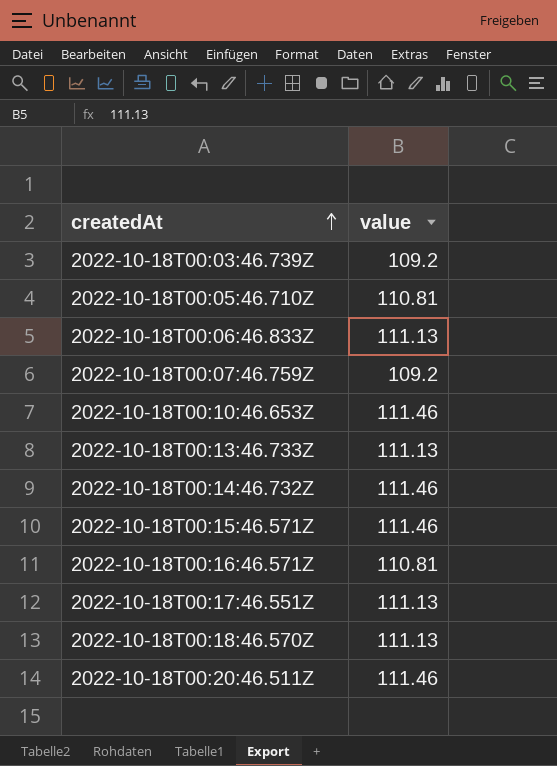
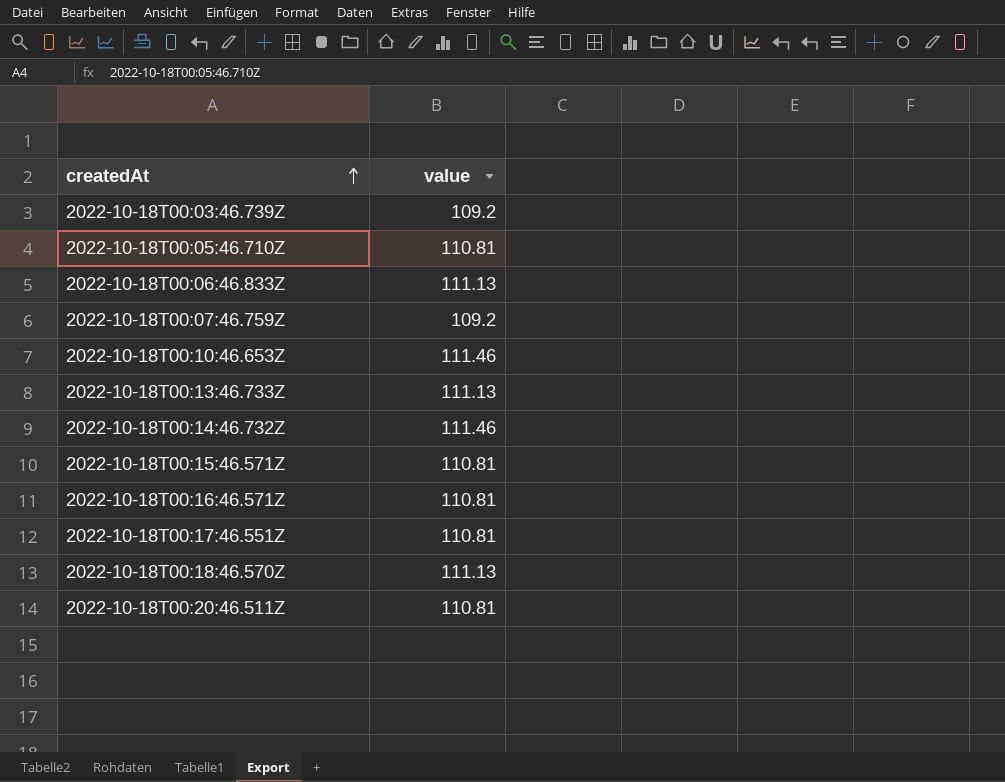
2022-10-18T00:15:46.571Z | value: 111.46 -> 110.81
2022-10-18T00:17:46.551Z | value: 111.13 -> 110.81
2022-10-18T00:20:46.511Z | value: 111.46 -> 110.81

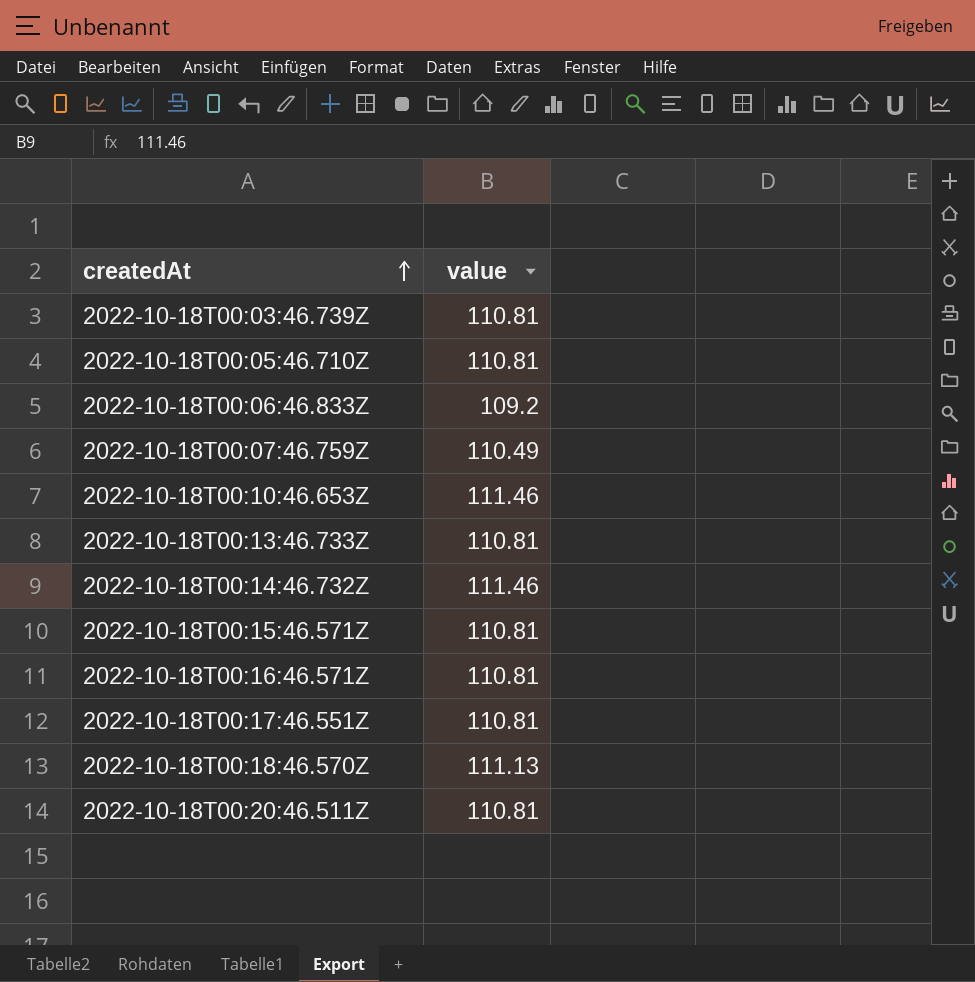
2022-10-18T00:03:46.739Z | value: 109.2 -> 110.81
2022-10-18T00:06:46.833Z | value: 111.13 -> 109.2
2022-10-18T00:07:46.759Z | value: 109.2 -> 110.49
2022-10-18T00:13:46.733Z | value: 111.13 -> 110.81

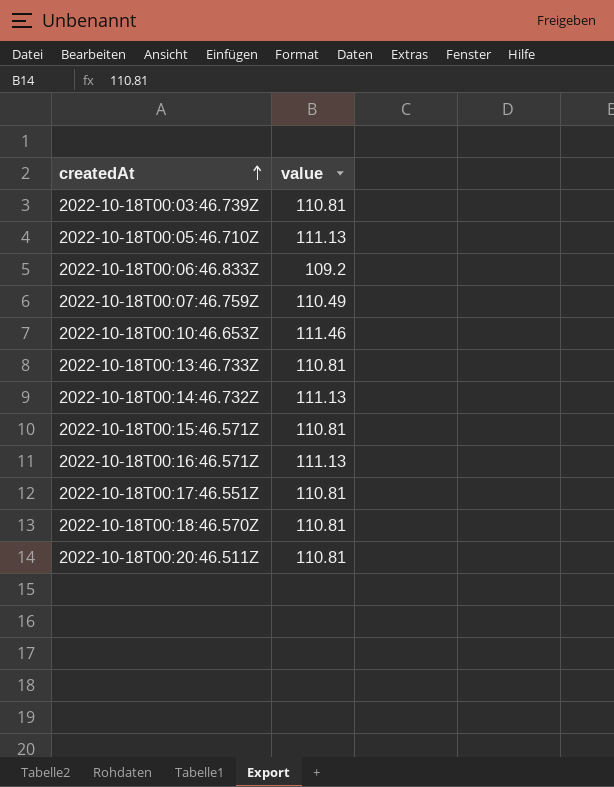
2022-10-18T00:05:46.710Z | value: 110.81 -> 111.13
2022-10-18T00:14:46.732Z | value: 111.46 -> 111.13
2022-10-18T00:16:46.571Z | value: 110.81 -> 111.13
2022-10-18T00:18:46.570Z | value: 111.13 -> 110.81

